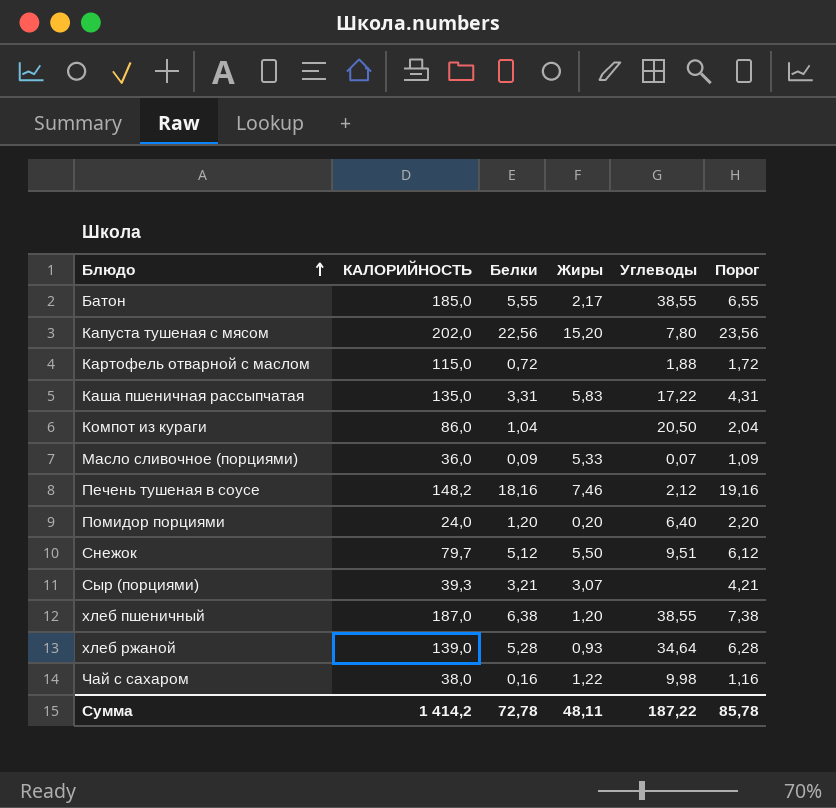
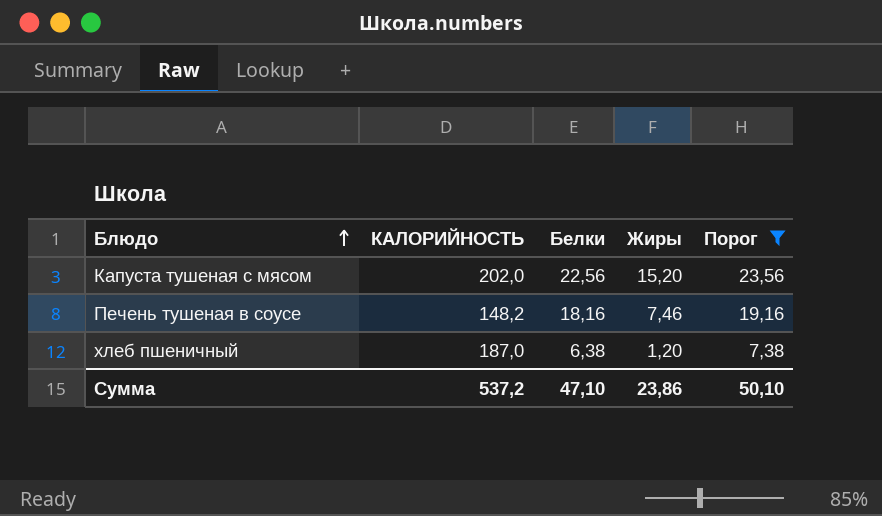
filter: none -> Порог >= 7,38
column Углеводы | position: 5 -> none
Сумма | КАЛОРИЙНОСТЬ: 1 414,2 -> 537,2
Сумма | Белки: 72,78 -> 47,10
Сумма | Жиры: 48,11 -> 23,86
Сумма | Порог: 85,78 -> 50,10

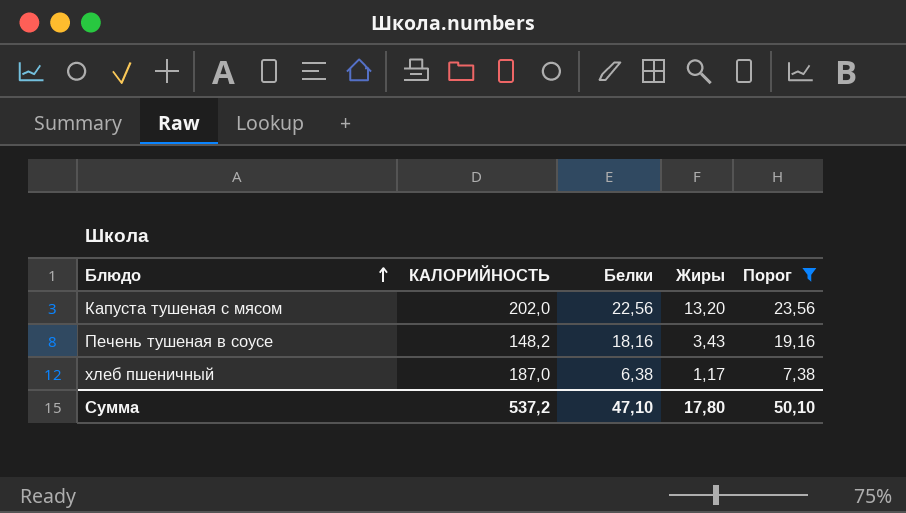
Капуста тушеная с мясом | Жиры: 15,20 -> 13,20
Печень тушеная в соусе | Жиры: 7,46 -> 3,43
хлеб пшеничный | Жиры: 1,20 -> 1,17
Сумма | Жиры: 23,86 -> 17,80

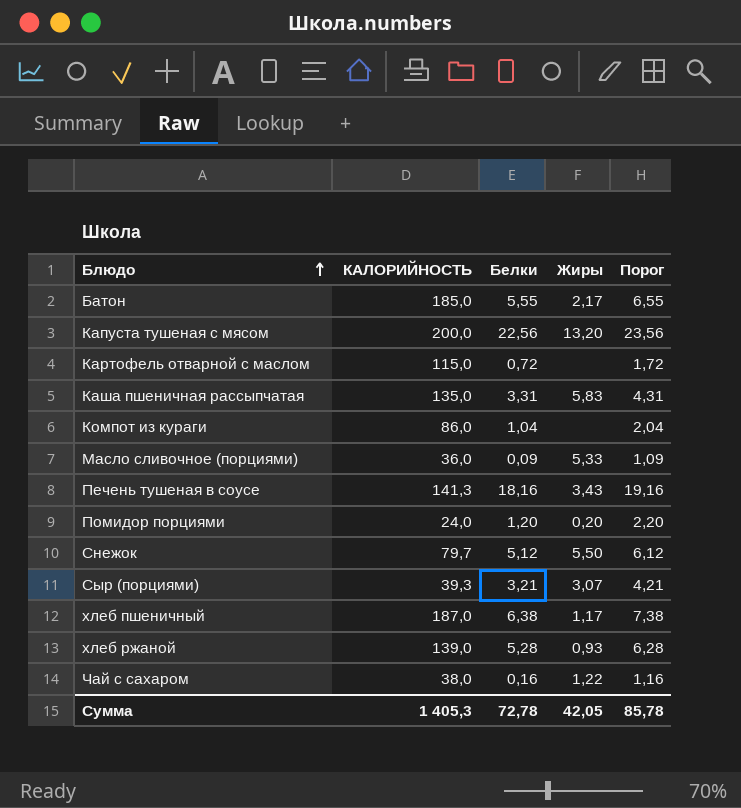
filter: Порог >= 7,38 -> none
Капуста тушеная с мясом | КАЛОРИЙНОСТЬ: 202,0 -> 200,0
Печень тушеная в соусе | КАЛОРИЙНОСТЬ: 148,2 -> 141,3
Сумма | КАЛОРИЙНОСТЬ: 537,2 -> 1 405,3
Сумма | Белки: 47,10 -> 72,78
Сумма | Жиры: 17,80 -> 42,05
Сумма | Порог: 50,10 -> 85,78

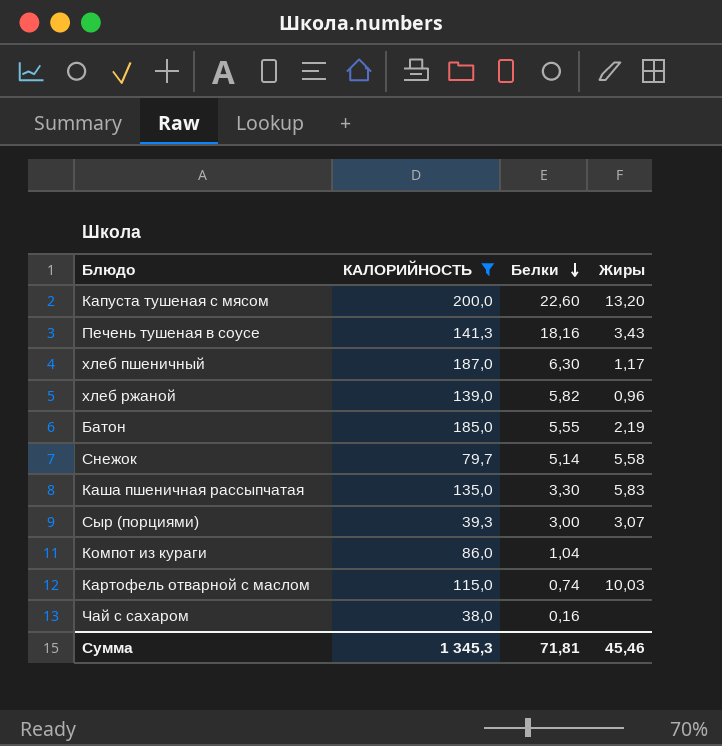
filter: none -> КАЛОРИЙНОСТЬ >= 38,0
row order: Блюдо ascending -> Белки descending
column Порог | formula: [Белки] + 1 -> none
Капуста тушеная с мясом | Белки: 22,56 -> 22,60
хлеб пшеничный | Белки: 6,38 -> 6,30
хлеб ржаной | Белки: 5,28 -> 5,82
хлеб ржаной | Жиры: 0,93 -> 0,96
Батон | Жиры: 2,17 -> 2,19
Снежок | Белки: 5,12 -> 5,14
Снежок | Жиры: 5,50 -> 5,58
Каша пшеничная рассыпчатая | Белки: 3,31 -> 3,30
Сыр (порциями) | Белки: 3,21 -> 3,00
Картофель отварной с маслом | Белки: 0,72 -> 0,74
Картофель отварной с маслом | Жиры: none -> 10,03
Чай с сахаром | Жиры: 1,22 -> none
Сумма | КАЛОРИЙНОСТЬ: 1 405,3 -> 1 345,3
Сумма | Белки: 72,78 -> 71,81
Сумма | Жиры: 42,05 -> 45,46

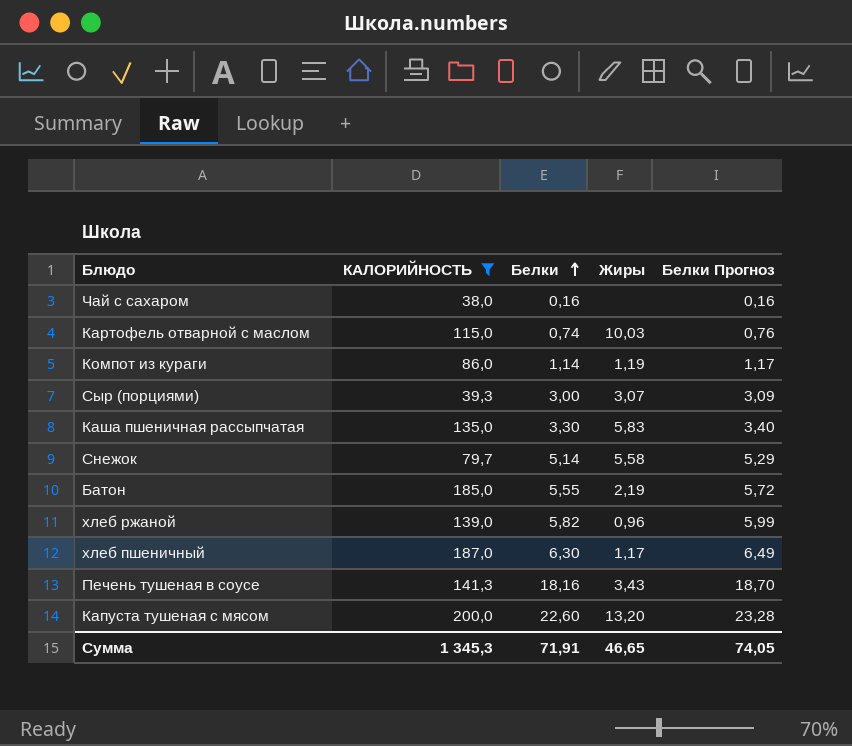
row order: Белки descending -> Белки ascending
column Белки Прогноз | formula: none -> [Белки] * 1,03
Компот из кураги | Белки: 1,04 -> 1,14
Компот из кураги | Жиры: none -> 1,19
Сумма | Белки: 71,81 -> 71,91
Сумма | Жиры: 45,46 -> 46,65

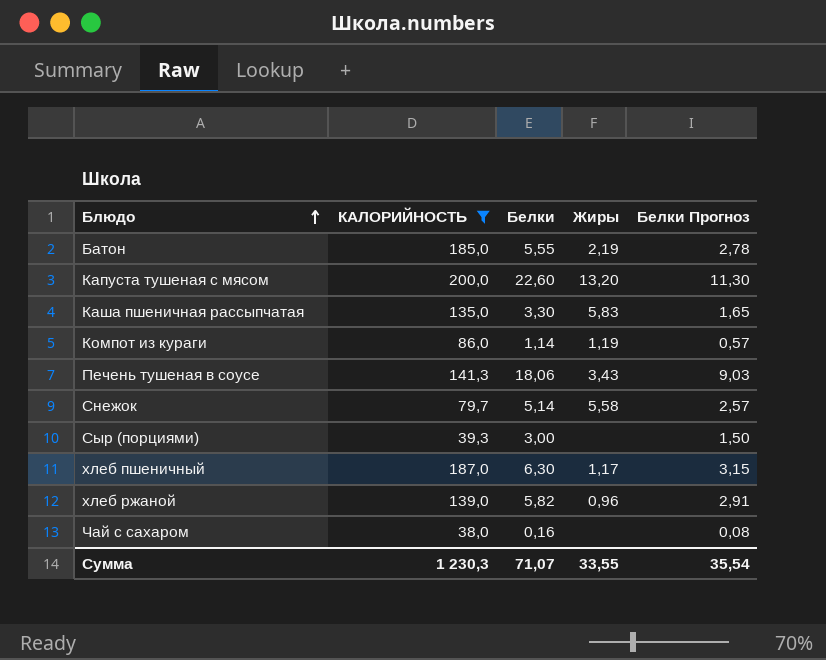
row order: Белки ascending -> Блюдо ascending
column Белки Прогноз | formula: [Белки] * 1,03 -> [Белки] * 0,5
row Картофель отварной с маслом: 115,0 | 0,74 | 10,03 | 0,76 -> none
Печень тушеная в соусе | Белки: 18,16 -> 18,06
Сыр (порциями) | Жиры: 3,07 -> none
Сумма | КАЛОРИЙНОСТЬ: 1 345,3 -> 1 230,3
Сумма | Белки: 71,91 -> 71,07
Сумма | Жиры: 46,65 -> 33,55
Сумма | Белки Прогноз: 74,05 -> 35,54

